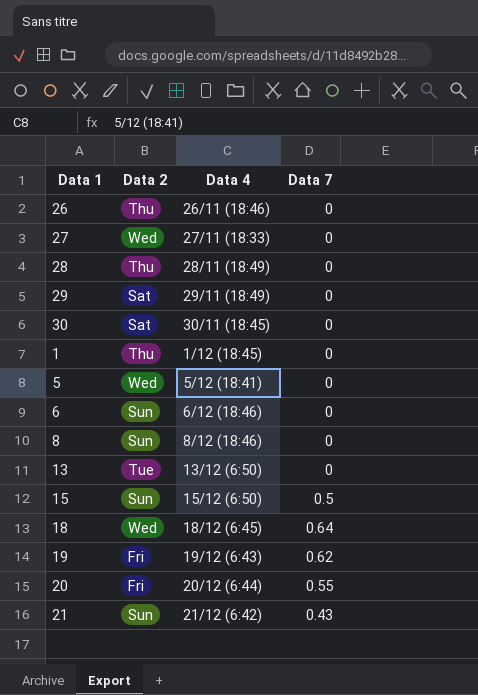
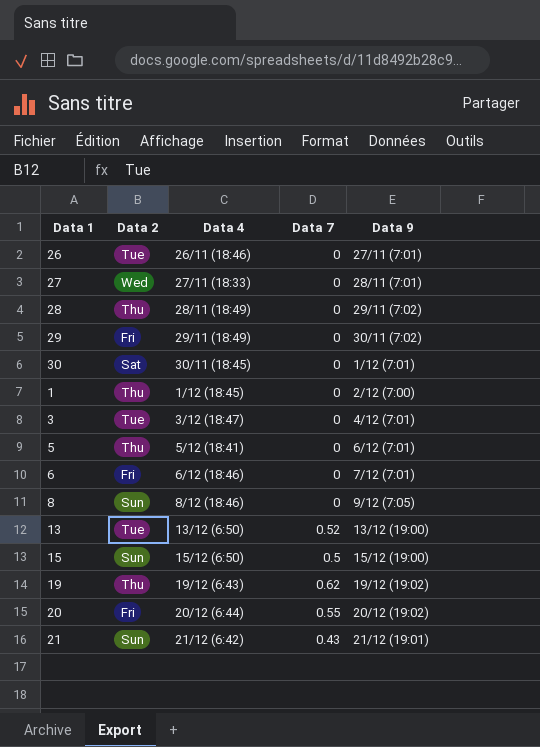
column Data 9 | position: none -> 5
row 18: Wed | 18/12 (6:45) | 0.64 -> none
26 | Data 2: Thu -> Tue
29 | Data 2: Sat -> Fri
row 3: none -> Tue | 3/12 (18:47) | 0 | 4/12 (7:01)
5 | Data 2: Wed -> Thu
6 | Data 2: Sun -> Fri
13 | Data 7: 0 -> 0.52
19 | Data 2: Fri -> Thu

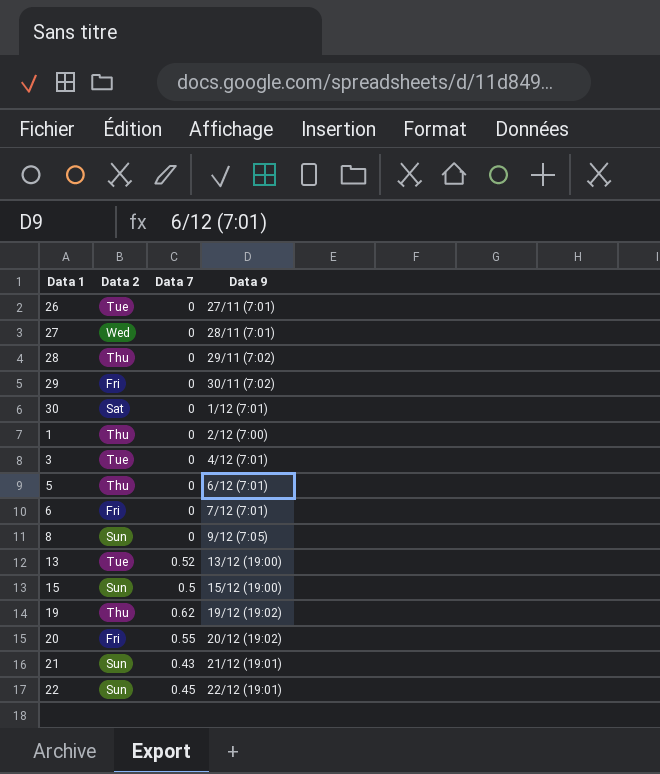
column Data 4 | position: 3 -> none
row 22: none -> Sun | 0.45 | 22/12 (19:01)

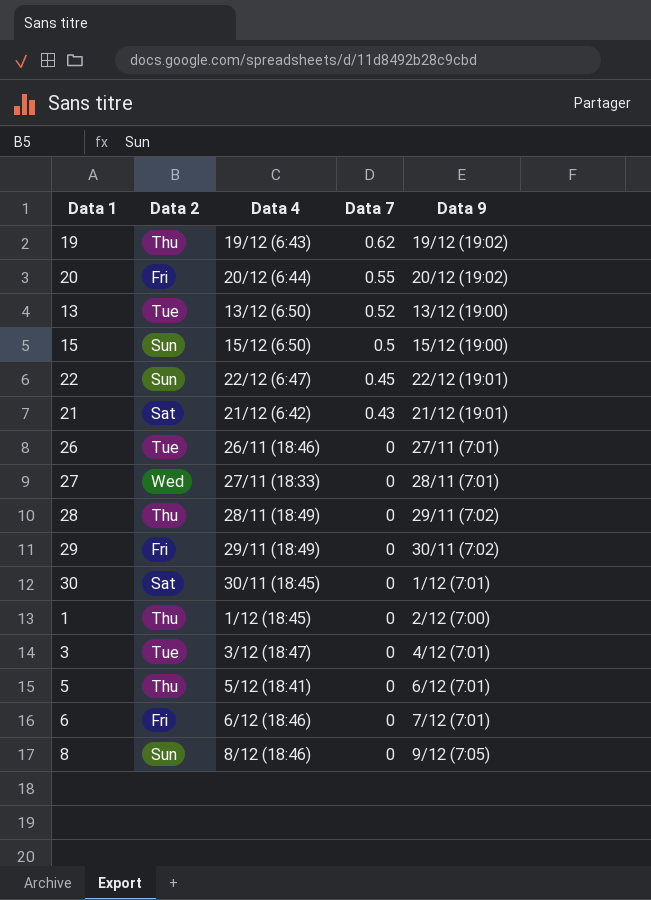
row order: none -> Data 7 descending
column Data 4 | position: none -> 3
21 | Data 2: Sun -> Sat

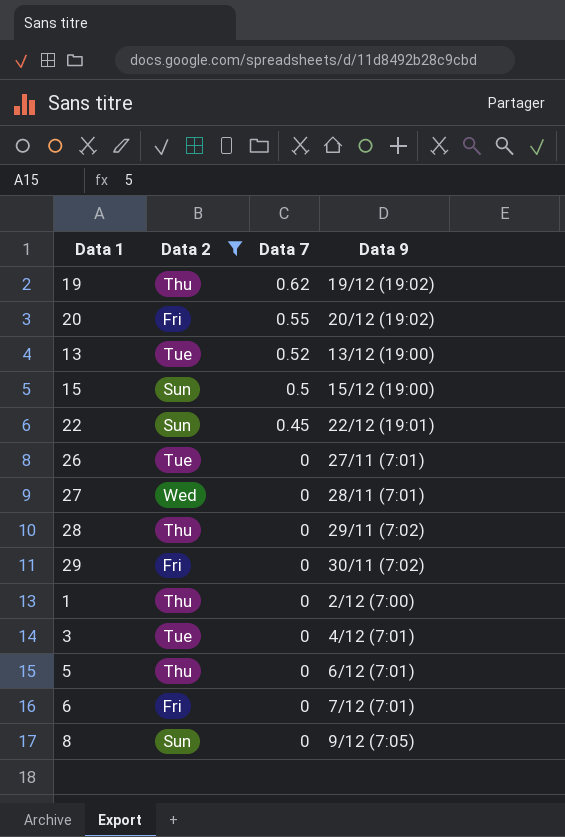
filter: none -> Data 2 != Sat
column Data 4 | position: 3 -> none

